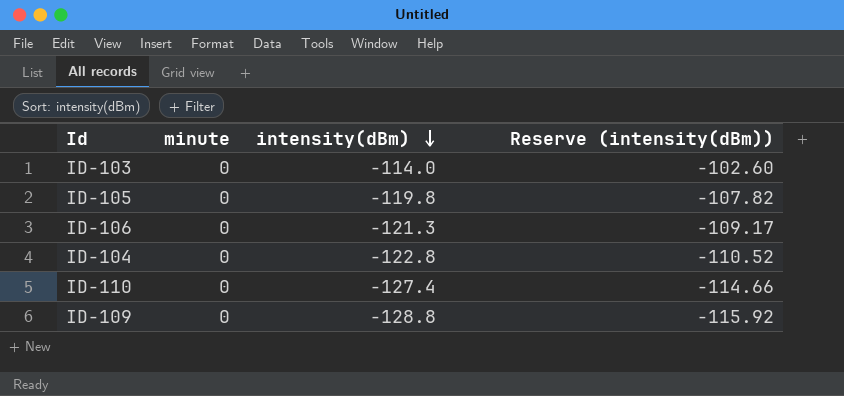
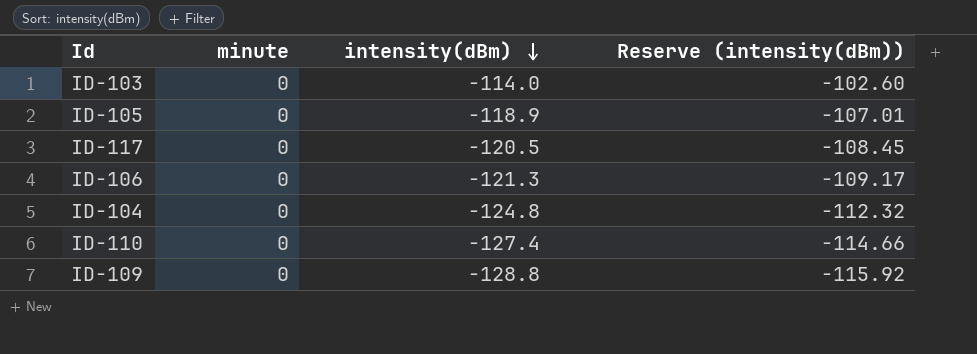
ID-105 | intensity(dBm): -119.8 -> -118.9
ID-105 | Reserve (intensity(dBm)): -107.82 -> -107.01
row ID-117: none -> 0 | -120.5 | -108.45
ID-104 | intensity(dBm): -122.8 -> -124.8
ID-104 | Reserve (intensity(dBm)): -110.52 -> -112.32

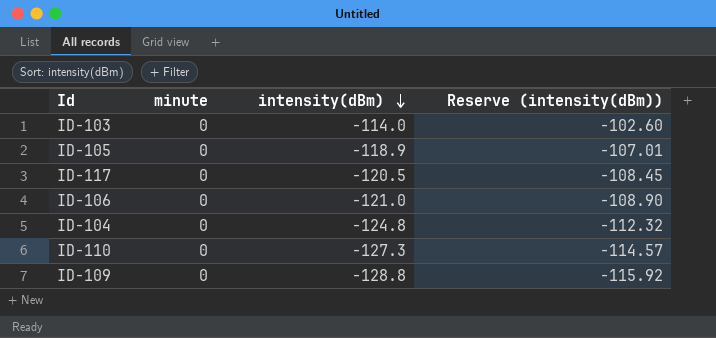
ID-106 | intensity(dBm): -121.3 -> -121.0
ID-106 | Reserve (intensity(dBm)): -109.17 -> -108.90
ID-110 | intensity(dBm): -127.4 -> -127.3
ID-110 | Reserve (intensity(dBm)): -114.66 -> -114.57

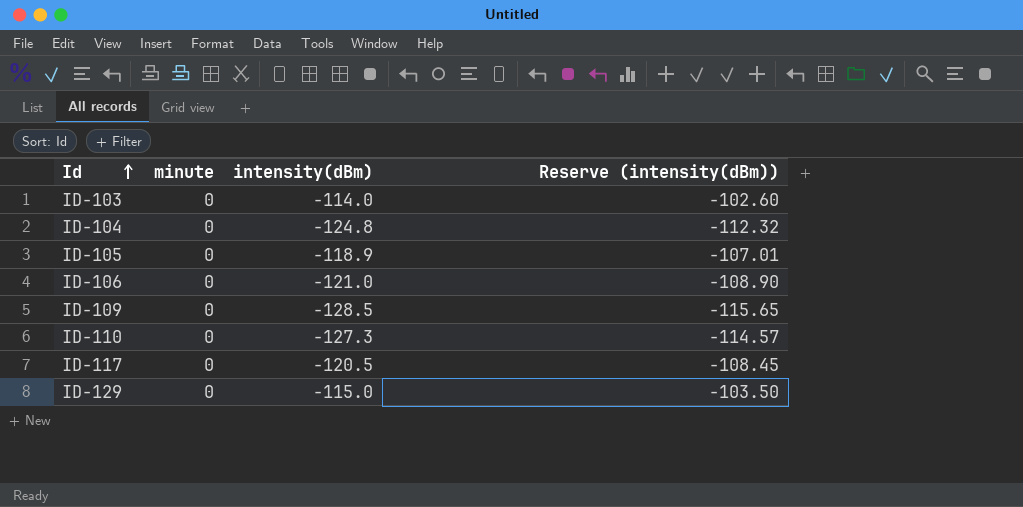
row order: intensity(dBm) descending -> Id ascending
ID-109 | intensity(dBm): -128.8 -> -128.5
ID-109 | Reserve (intensity(dBm)): -115.92 -> -115.65
row ID-129: none -> 0 | -115.0 | -103.50

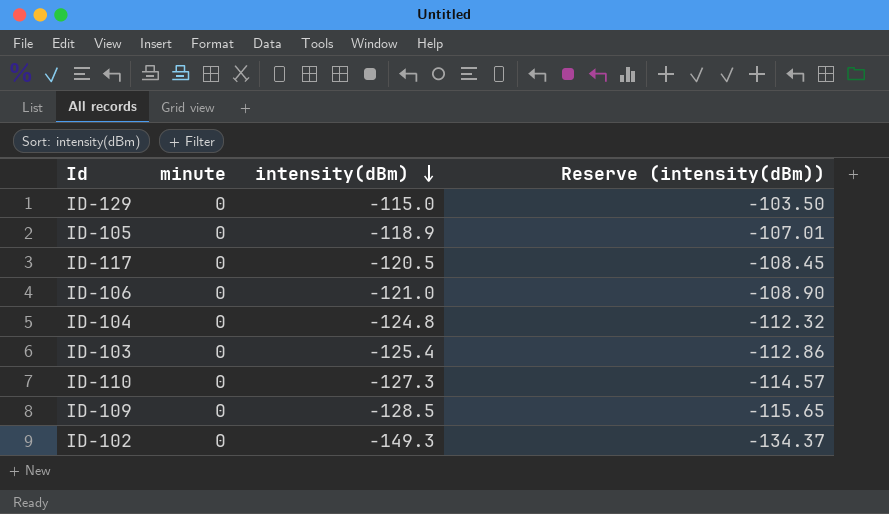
row order: Id ascending -> intensity(dBm) descending
ID-103 | intensity(dBm): -114.0 -> -125.4
ID-103 | Reserve (intensity(dBm)): -102.60 -> -112.86
row ID-102: none -> 0 | -149.3 | -134.37

